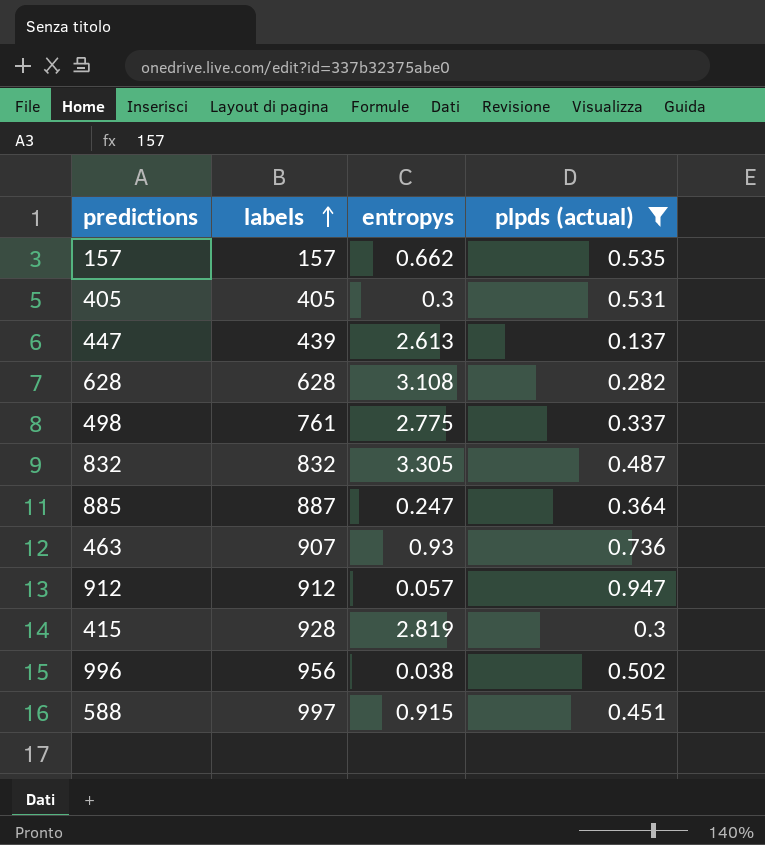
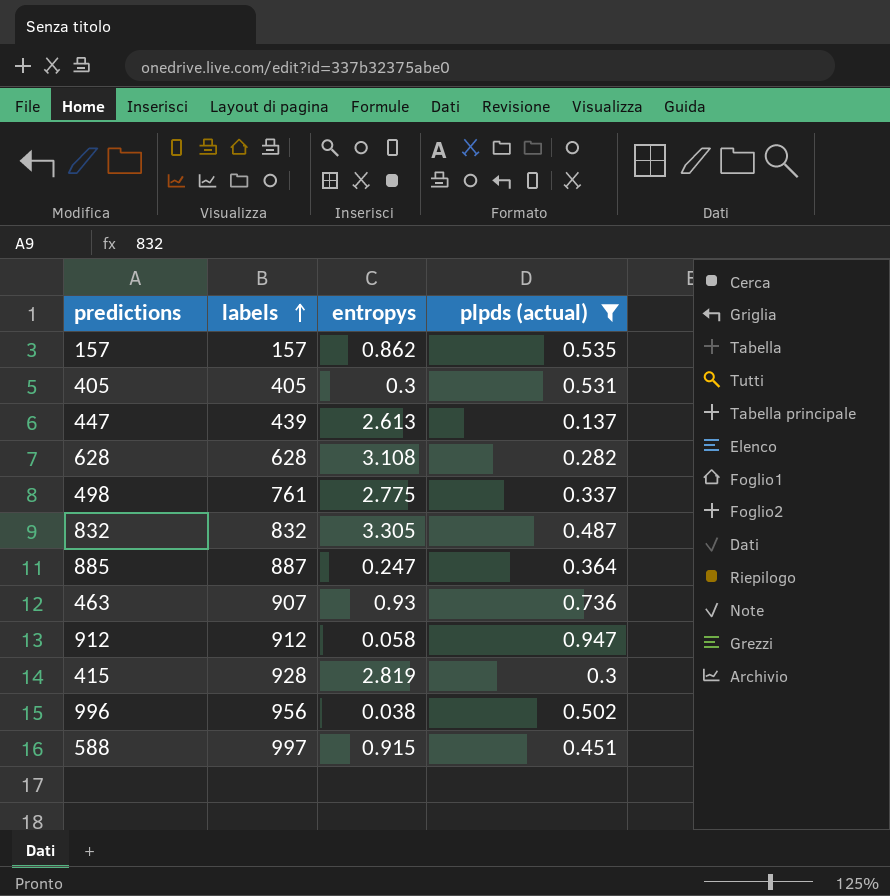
157 | entropys: 0.662 -> 0.862
912 | entropys: 0.057 -> 0.058

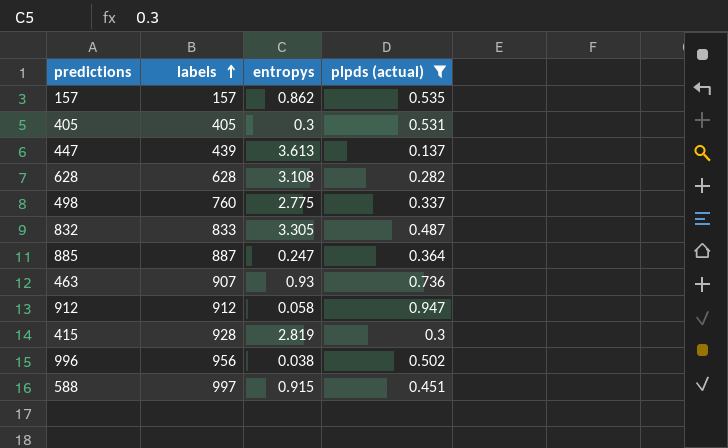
447 | entropys: 2.613 -> 3.613
498 | labels: 761 -> 760
832 | labels: 832 -> 833

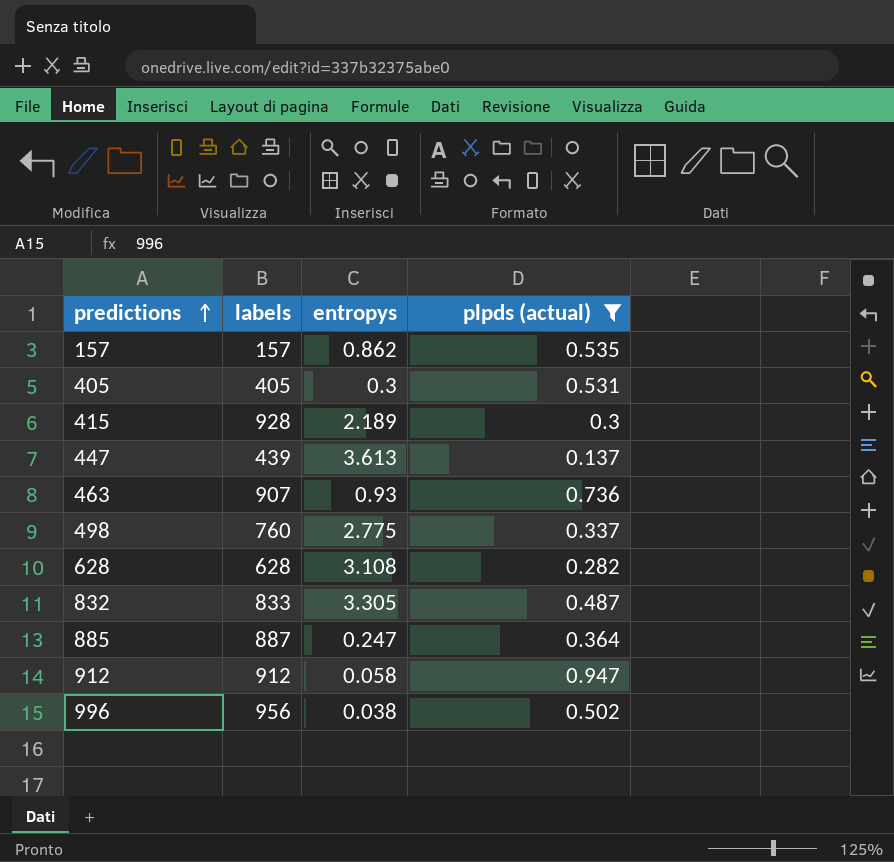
row order: labels ascending -> predictions ascending
row 588: 997 | 0.915 | 0.451 -> none
415 | entropys: 2.819 -> 2.189

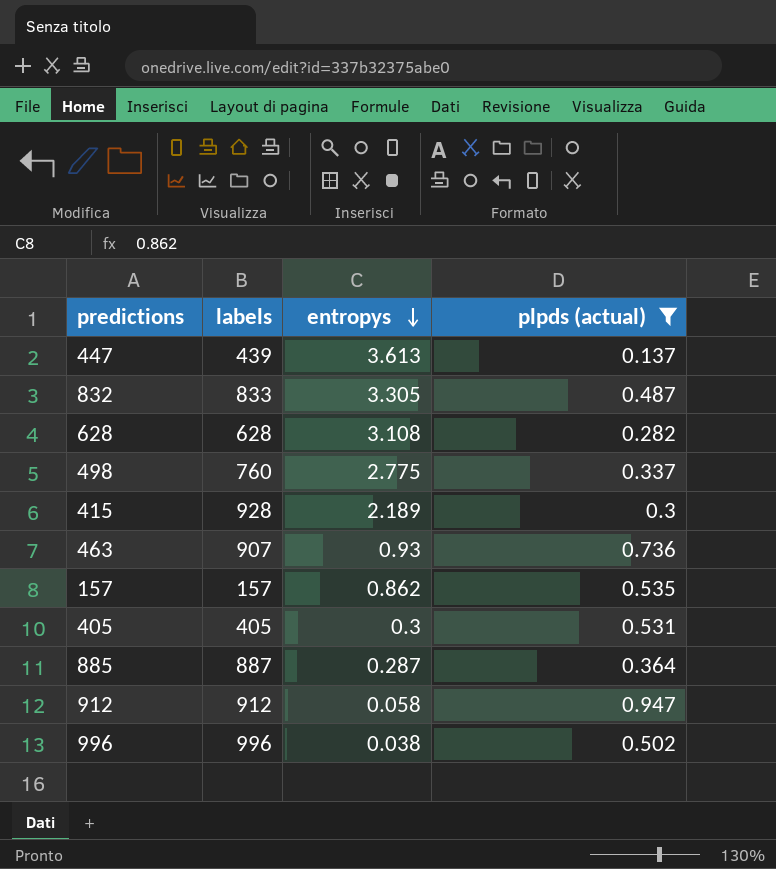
row order: predictions ascending -> entropys descending
885 | entropys: 0.247 -> 0.287
996 | labels: 956 -> 996

